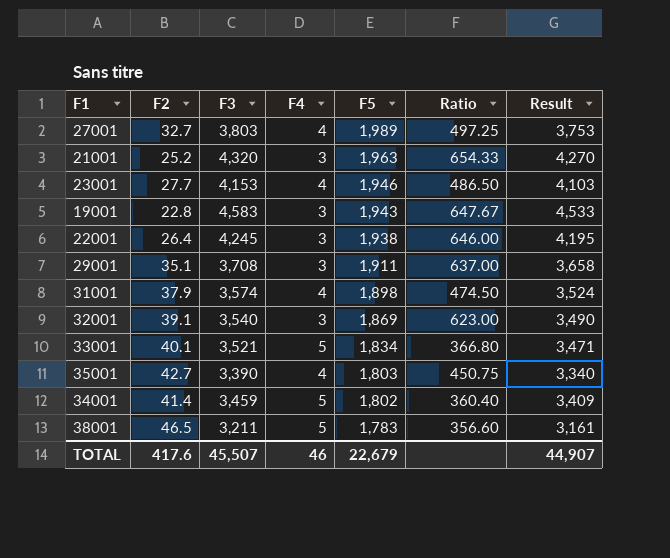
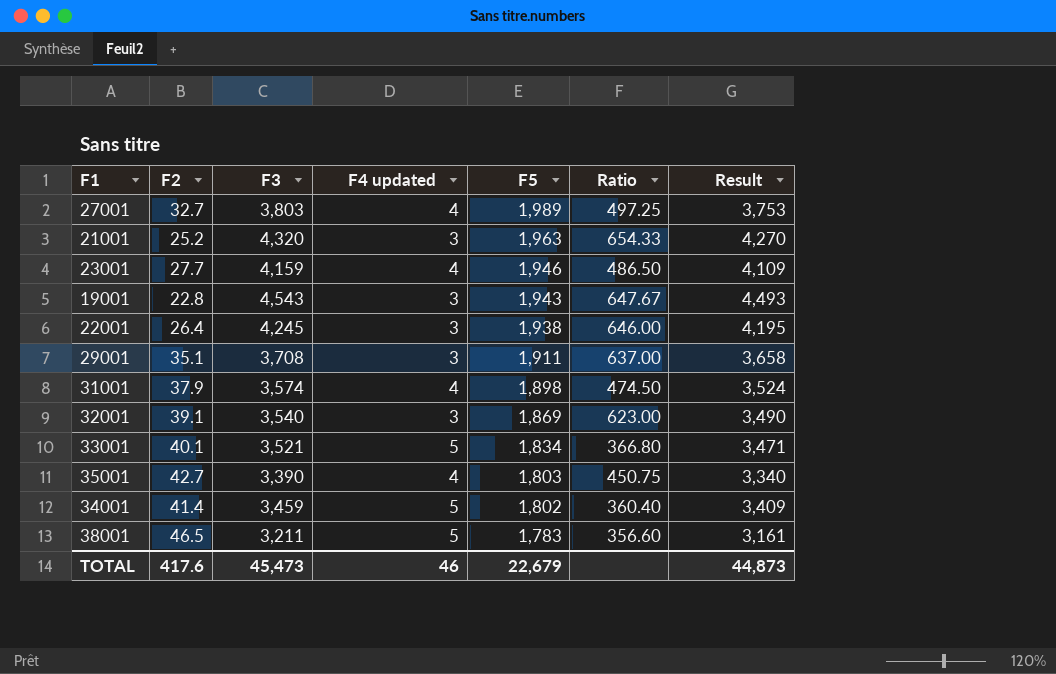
column name: F4 -> F4 updated
23001 | F3: 4,153 -> 4,159
23001 | Result: 4,103 -> 4,109
19001 | F3: 4,583 -> 4,543
19001 | Result: 4,533 -> 4,493
TOTAL | F3: 45,507 -> 45,473
TOTAL | Result: 44,907 -> 44,873

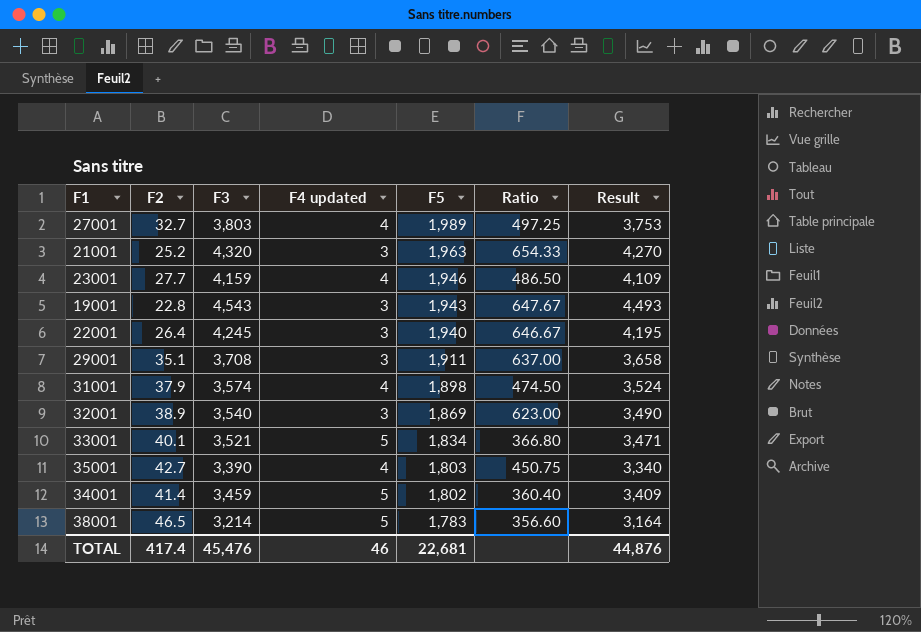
22001 | F5: 1,938 -> 1,940
22001 | Ratio: 646.00 -> 646.67
32001 | F2: 39.1 -> 38.9
38001 | F3: 3,211 -> 3,214
38001 | Result: 3,161 -> 3,164
TOTAL | F2: 417.6 -> 417.4
TOTAL | F3: 45,473 -> 45,476
TOTAL | F5: 22,679 -> 22,681
TOTAL | Result: 44,873 -> 44,876

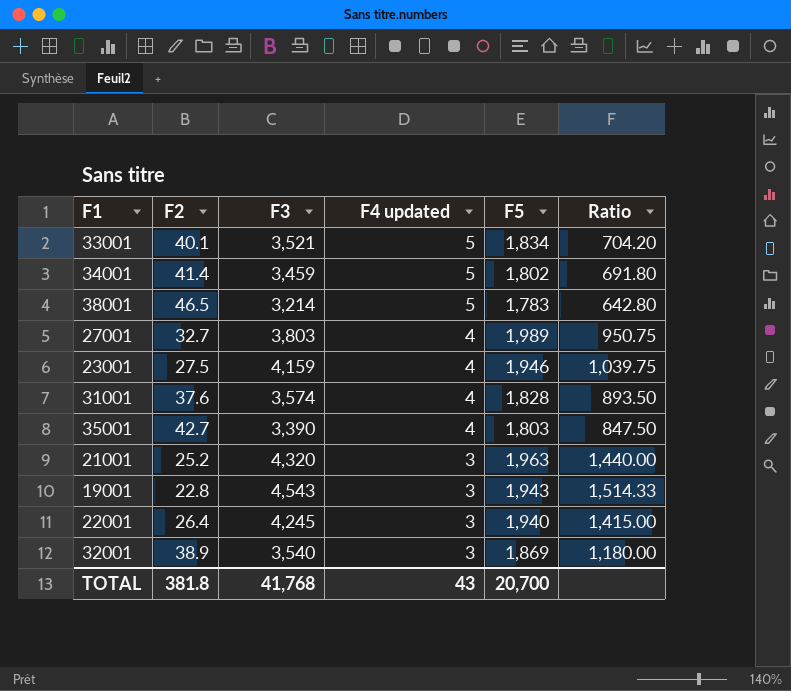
row order: F5 descending -> F4 updated descending
column Result | formula: [F3] - 50 -> none
column Ratio | formula: [F5] / [F4 updated] -> [F3] / [F4 updated]
row 29001: 35.1 | 3,708 | 3 | 1,911 | 637.00 | 3,658 -> none
23001 | F2: 27.7 -> 27.5
31001 | F2: 37.9 -> 37.6
31001 | F5: 1,898 -> 1,828
TOTAL | F2: 417.4 -> 381.8
TOTAL | F3: 45,476 -> 41,768
TOTAL | F4 updated: 46 -> 43
TOTAL | F5: 22,681 -> 20,700

